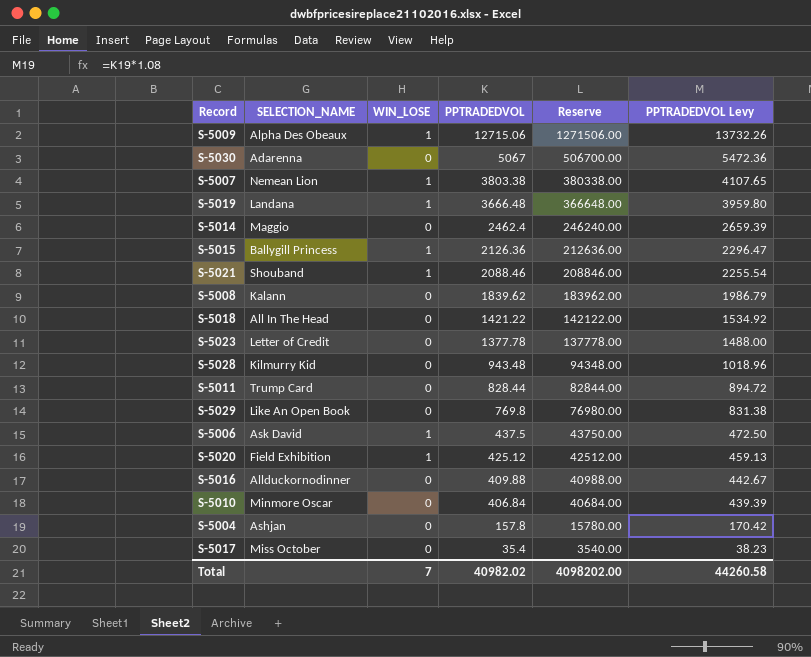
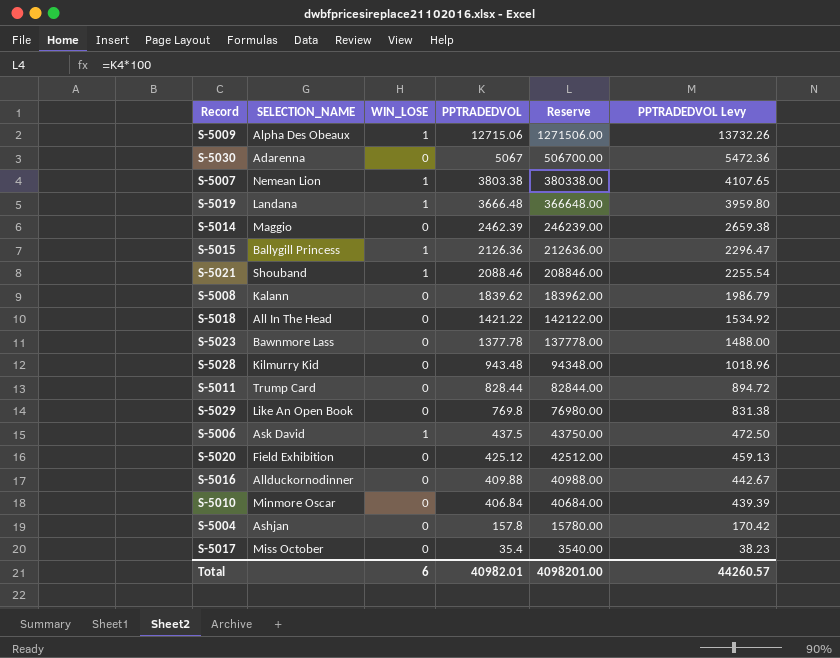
S-5014 | PPTRADEDVOL: 2462.4 -> 2462.39
S-5014 | Reserve: 246240.00 -> 246239.00
S-5014 | PPTRADEDVOL Levy: 2659.39 -> 2659.38
S-5023 | SELECTION_NAME: Letter of Credit -> Bawnmore Lass
S-5020 | WIN_LOSE: 1 -> 0
Total | WIN_LOSE: 7 -> 6
Total | PPTRADEDVOL: 40982.02 -> 40982.01
Total | Reserve: 4098202.00 -> 4098201.00
Total | PPTRADEDVOL Levy: 44260.58 -> 44260.57

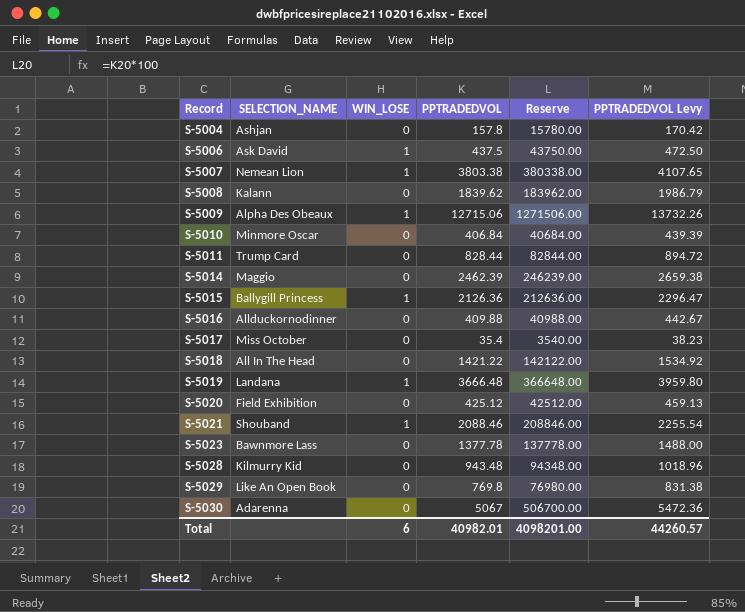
row order: PPTRADEDVOL descending -> Record ascending

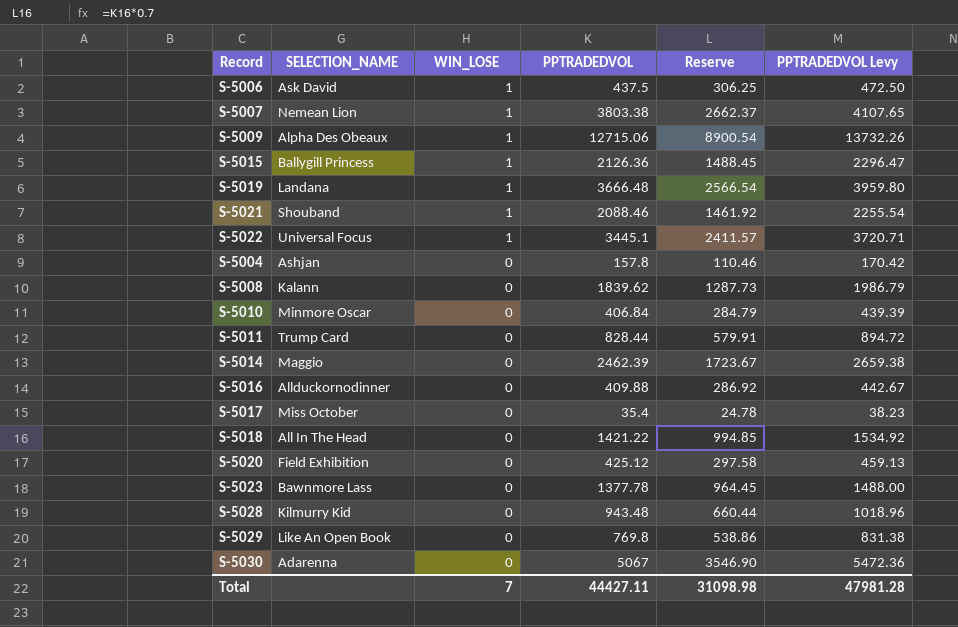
row order: Record ascending -> WIN_LOSE descending
column Reserve | formula: [PPTRADEDVOL] * 100 -> [PPTRADEDVOL] * 0.7
row S-5022: none -> Universal Focus | 1 | 3445.1 | 2411.57 | 3720.71
Total | WIN_LOSE: 6 -> 7
Total | PPTRADEDVOL: 40982.01 -> 44427.11
Total | Reserve: 4098201.00 -> 31098.98
Total | PPTRADEDVOL Levy: 44260.57 -> 47981.28

